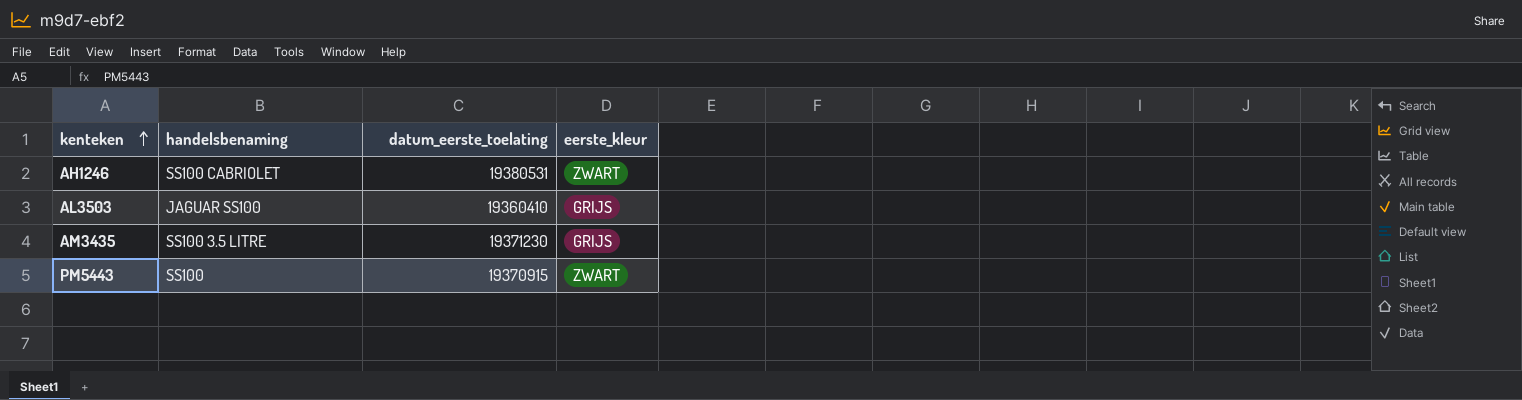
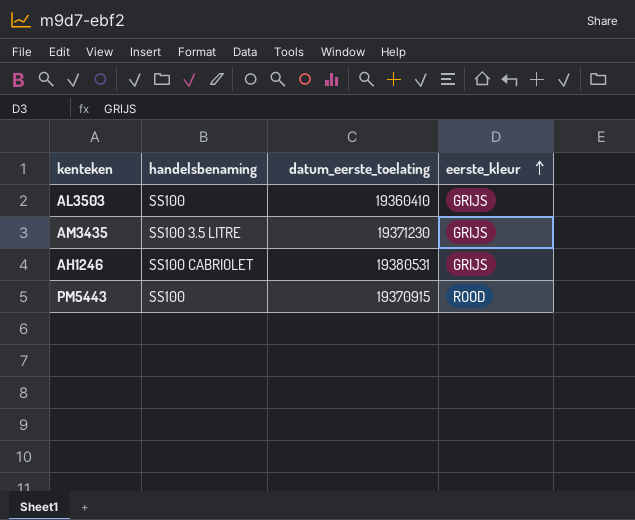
row order: kenteken ascending -> eerste_kleur ascending
AL3503 | handelsbenaming: JAGUAR SS100 -> SS100
AH1246 | eerste_kleur: ZWART -> GRIJS
PM5443 | eerste_kleur: ZWART -> ROOD

